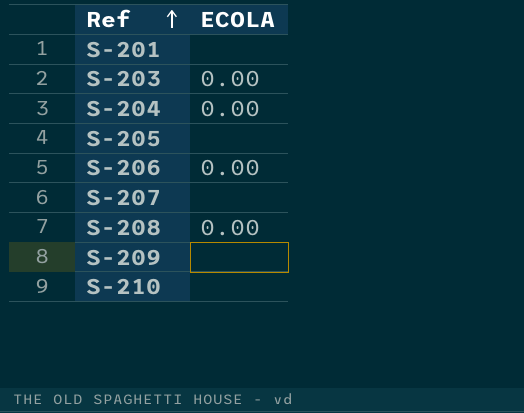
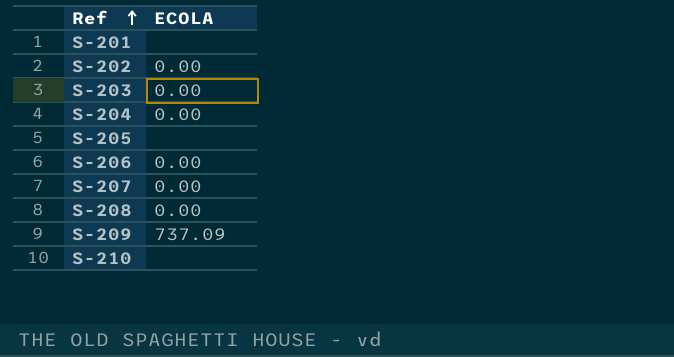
row S-202: none -> 0.00
S-207 | ECOLA: none -> 0.00
S-209 | ECOLA: none -> 737.09

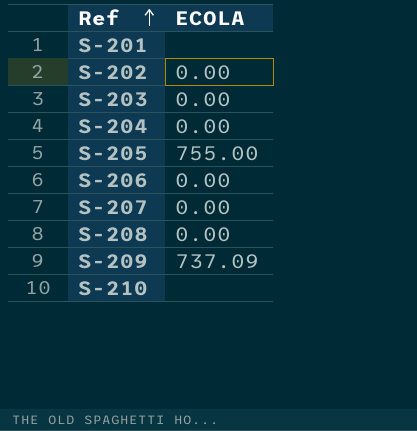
S-205 | ECOLA: none -> 755.00

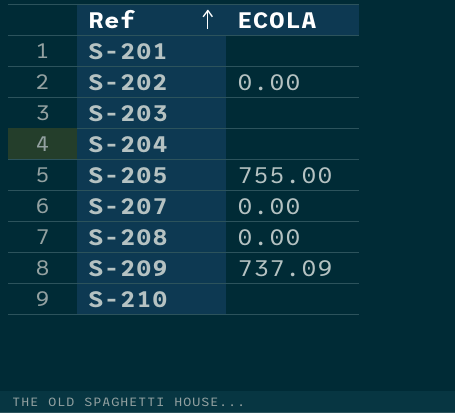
row S-206: 0.00 -> none
S-203 | ECOLA: 0.00 -> none
S-204 | ECOLA: 0.00 -> none

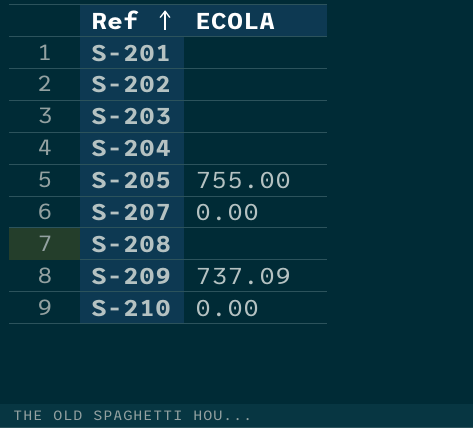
S-202 | ECOLA: 0.00 -> none
S-208 | ECOLA: 0.00 -> none
S-210 | ECOLA: none -> 0.00

